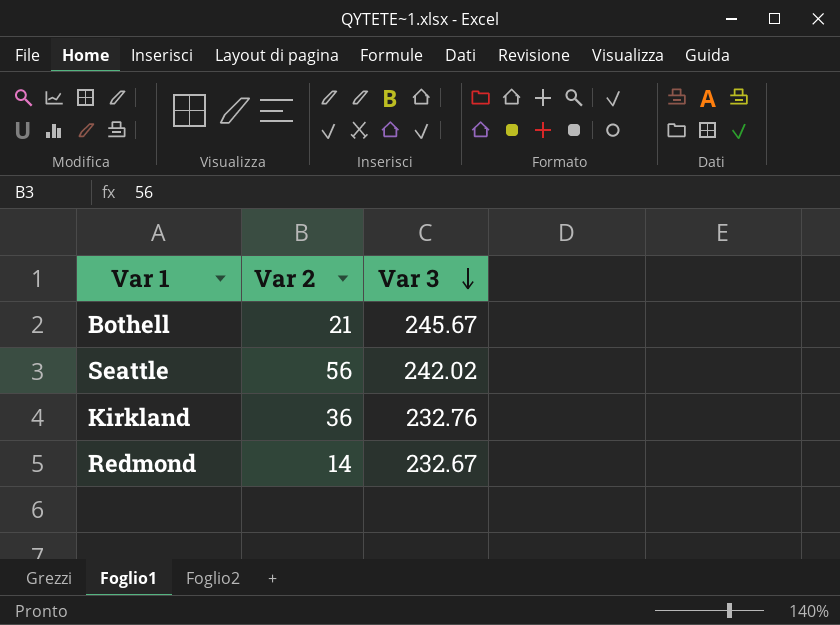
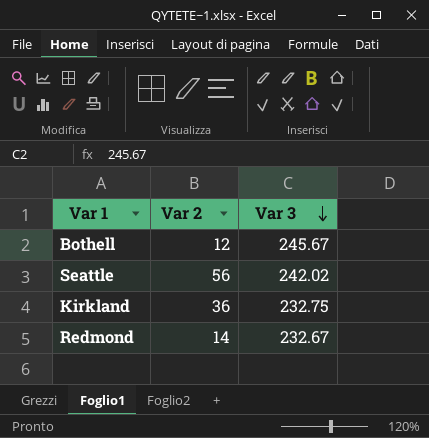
Bothell | Var 2: 21 -> 12
Kirkland | Var 3: 232.76 -> 232.75

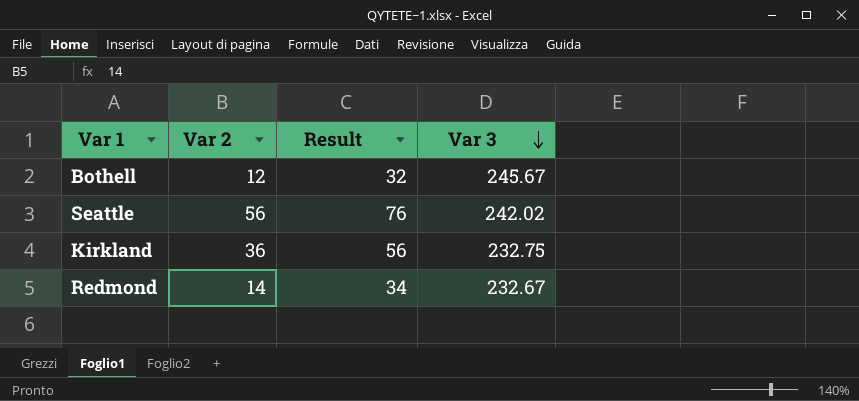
column Result | formula: none -> [Var 2] + 20

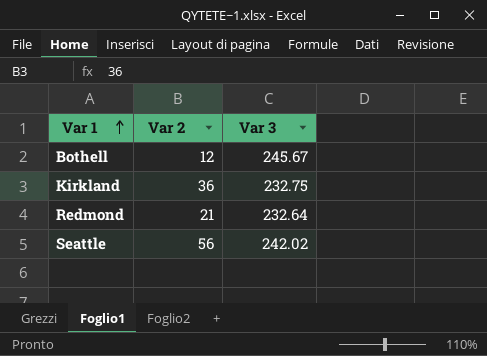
row order: Var 3 descending -> Var 1 ascending
column Result | formula: [Var 2] + 20 -> none
Redmond | Var 2: 14 -> 21
Redmond | Var 3: 232.67 -> 232.64

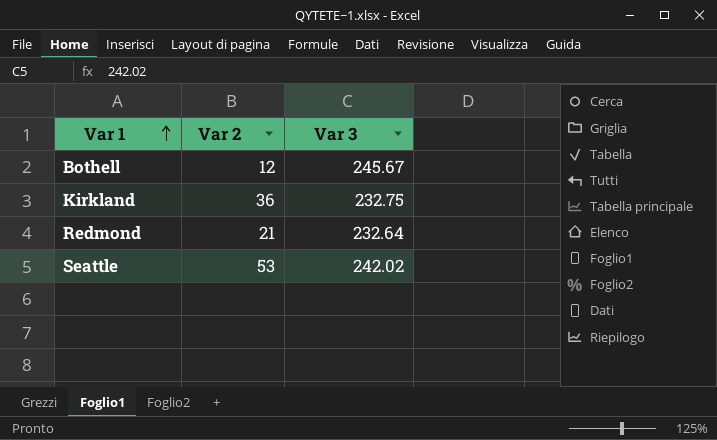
Seattle | Var 2: 56 -> 53

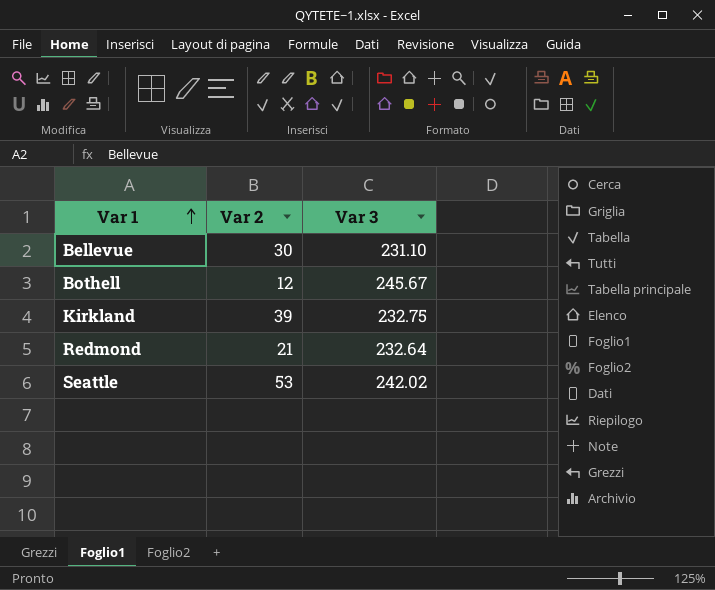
row Bellevue: none -> 30 | 231.10
Kirkland | Var 2: 36 -> 39

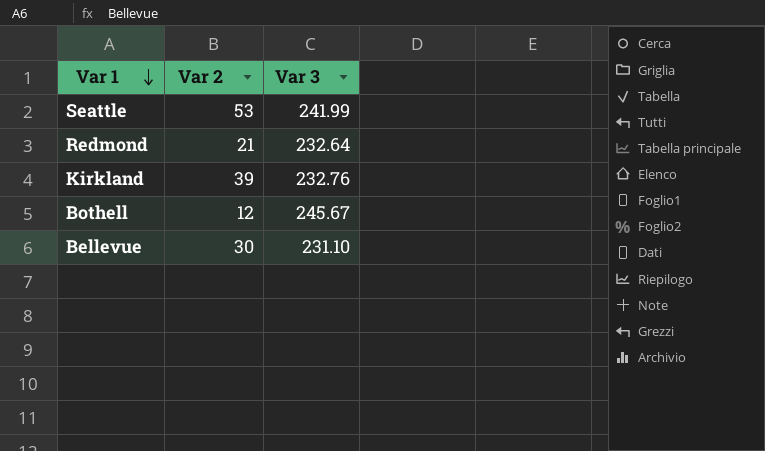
row order: Var 1 ascending -> Var 1 descending
Seattle | Var 3: 242.02 -> 241.99
Kirkland | Var 3: 232.75 -> 232.76

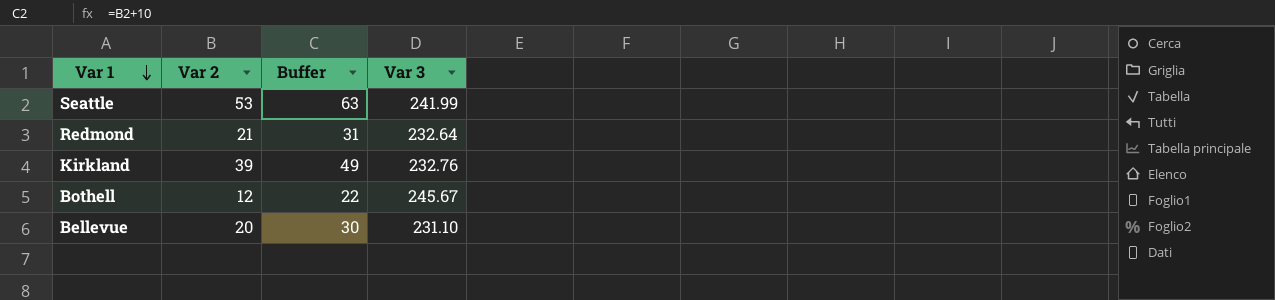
column Buffer | formula: none -> [Var 2] + 10
Bellevue | Var 2: 30 -> 20

